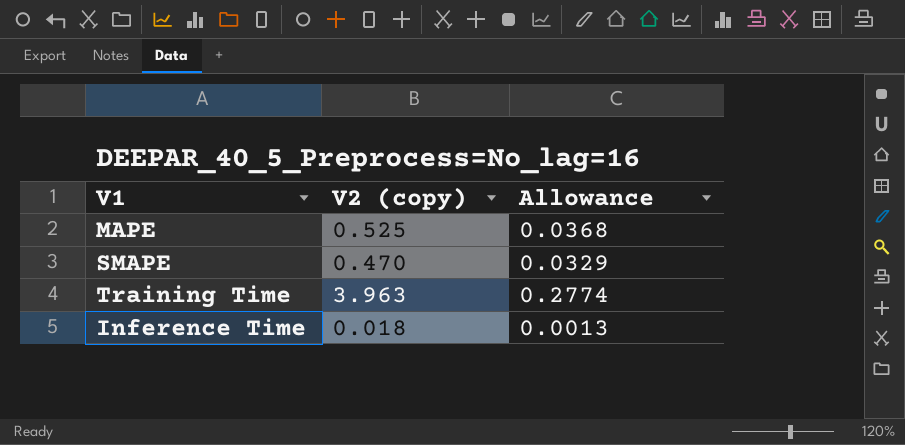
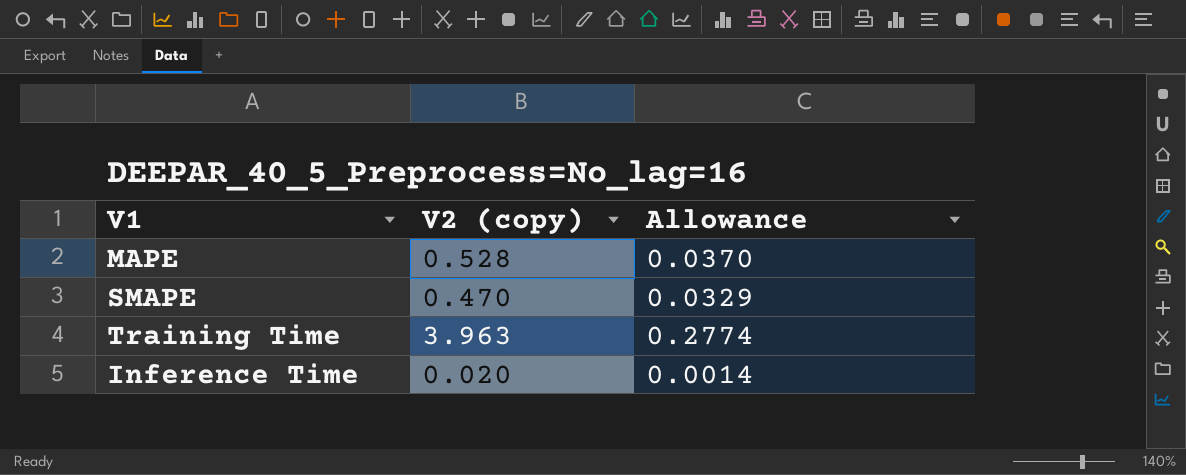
MAPE | V2 (copy): 0.525 -> 0.528
MAPE | Allowance: 0.0368 -> 0.0370
Inference Time | V2 (copy): 0.018 -> 0.020
Inference Time | Allowance: 0.0013 -> 0.0014

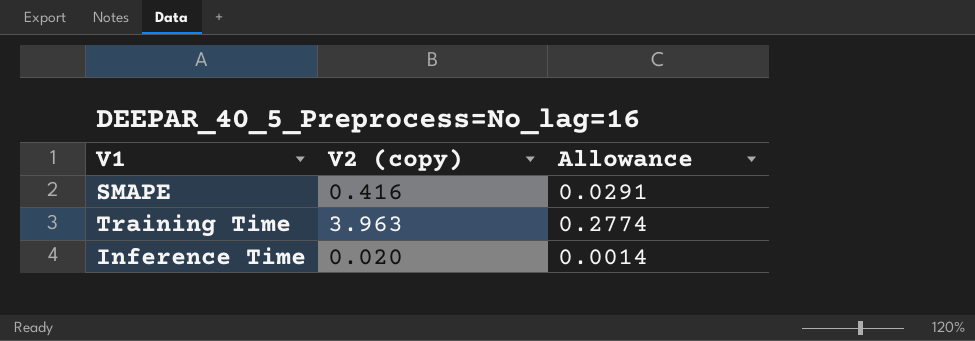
row MAPE: 0.528 | 0.0370 -> none
SMAPE | V2 (copy): 0.470 -> 0.416
SMAPE | Allowance: 0.0329 -> 0.0291

